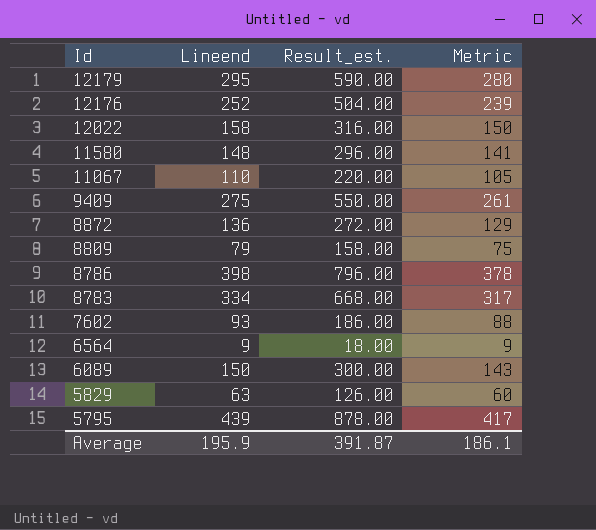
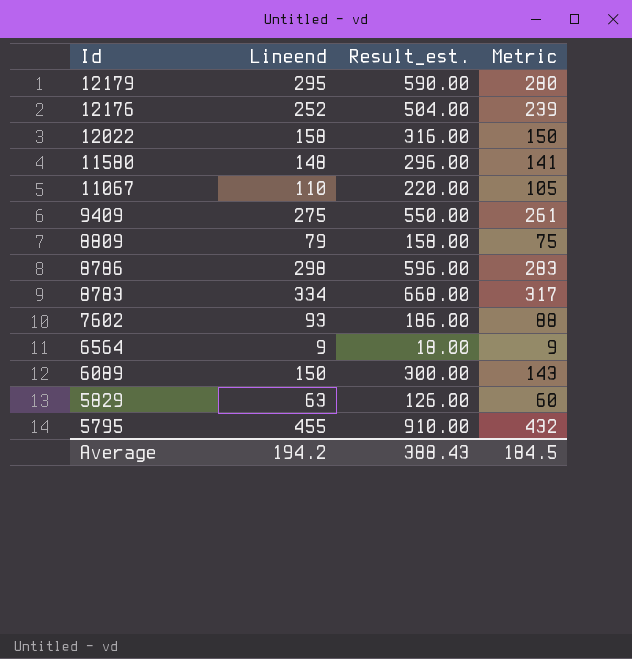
row 8872: 136 | 272.00 | 129 -> none
8786 | Lineend: 398 -> 298
8786 | Result_est.: 796.00 -> 596.00
8786 | Metric: 378 -> 283
5795 | Lineend: 439 -> 455
5795 | Result_est.: 878.00 -> 910.00
5795 | Metric: 417 -> 432
Average | Lineend: 195.9 -> 194.2
Average | Result_est.: 391.87 -> 388.43
Average | Metric: 186.1 -> 184.5

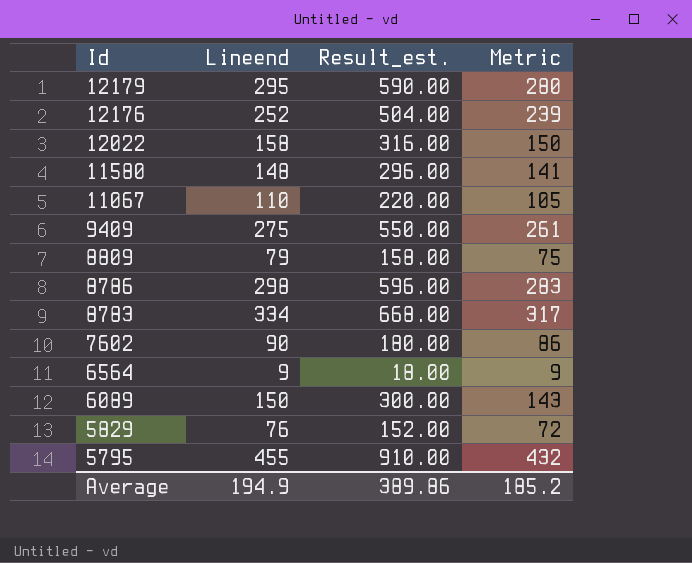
7602 | Lineend: 93 -> 90
7602 | Result_est.: 186.00 -> 180.00
7602 | Metric: 88 -> 86
5829 | Lineend: 63 -> 76
5829 | Result_est.: 126.00 -> 152.00
5829 | Metric: 60 -> 72
Average | Lineend: 194.2 -> 194.9
Average | Result_est.: 388.43 -> 389.86
Average | Metric: 184.5 -> 185.2

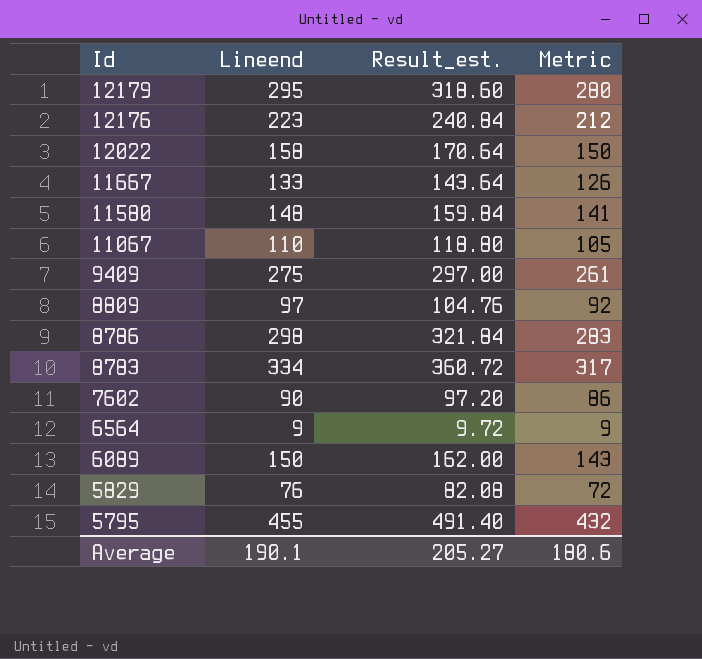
column Result_est. | formula: [Lineend] * 2 -> [Lineend] * 1.08
12176 | Lineend: 252 -> 223
12176 | Metric: 239 -> 212
row 11667: none -> 133 | 143.64 | 126
8809 | Lineend: 79 -> 97
8809 | Metric: 75 -> 92
Average | Lineend: 194.9 -> 190.1
Average | Result_est.: 389.86 -> 205.27
Average | Metric: 185.2 -> 180.6

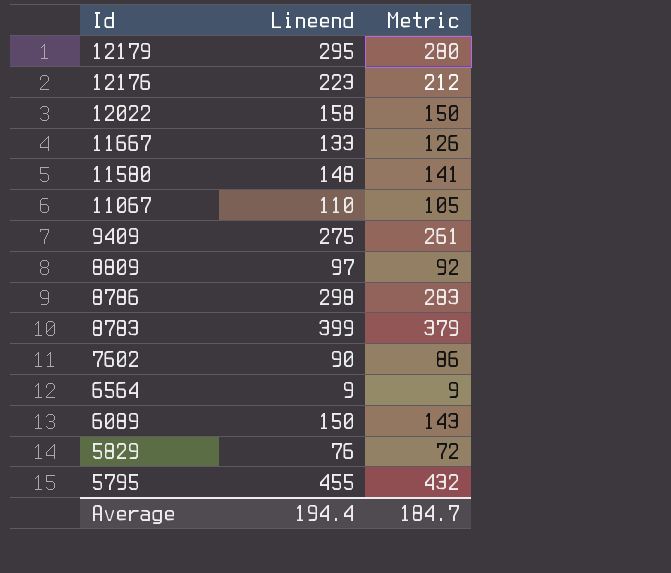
column Result_est. | formula: [Lineend] * 1.08 -> none
8783 | Lineend: 334 -> 399
8783 | Metric: 317 -> 379
Average | Lineend: 190.1 -> 194.4
Average | Metric: 180.6 -> 184.7

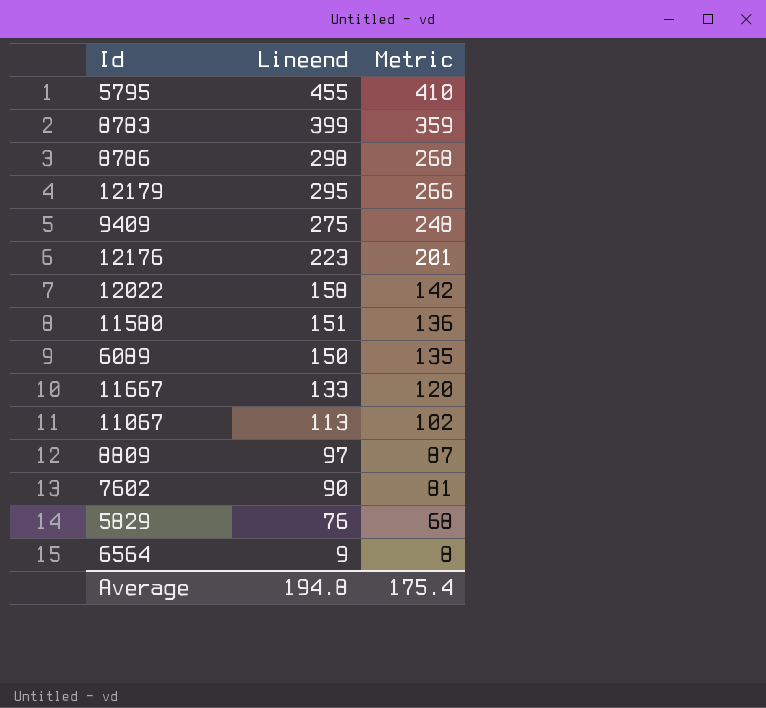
row order: Id descending -> Lineend descending
column Metric | formula: [Lineend] * 0.95 -> [Lineend] * 0.9
11580 | Lineend: 148 -> 151
11067 | Lineend: 110 -> 113
Average | Lineend: 194.4 -> 194.8
Average | Metric: 184.7 -> 175.4

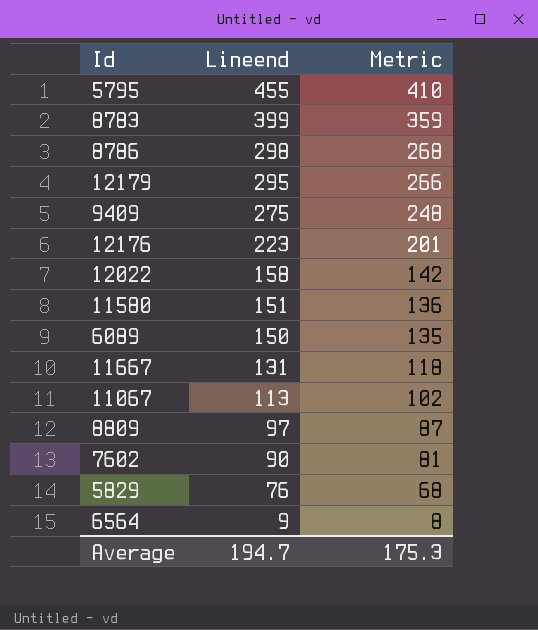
11667 | Lineend: 133 -> 131
11667 | Metric: 120 -> 118
Average | Lineend: 194.8 -> 194.7
Average | Metric: 175.4 -> 175.3

